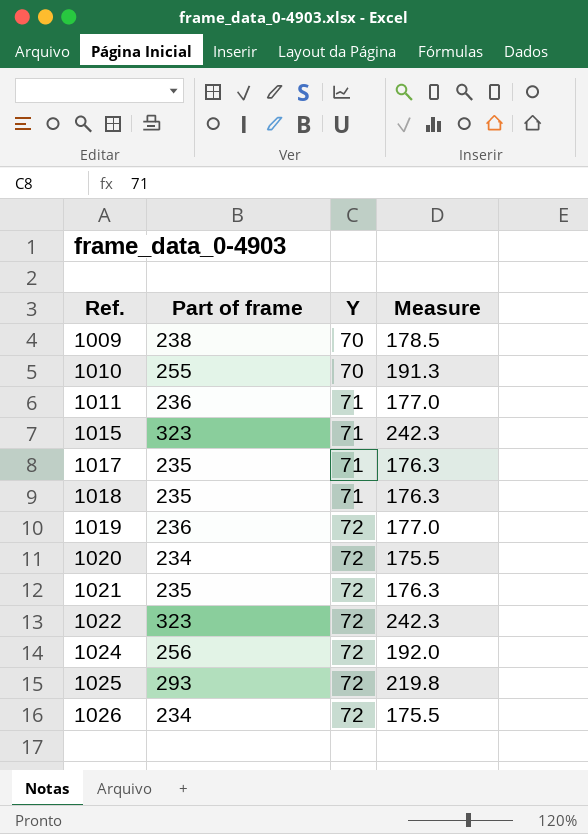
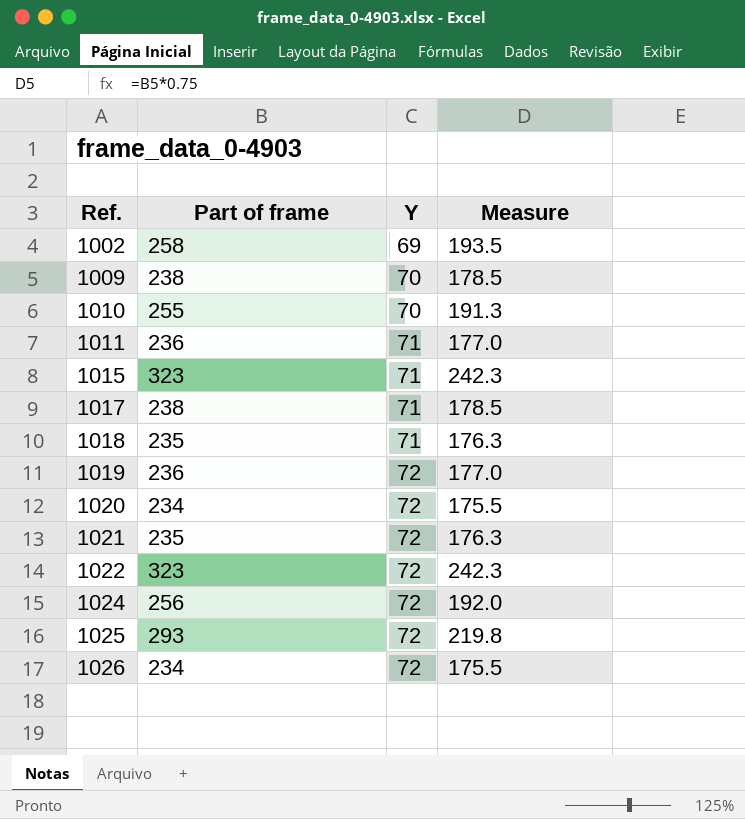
row 1002: none -> 258 | 69 | 193.5
1017 | Part of frame: 235 -> 238
1017 | Measure: 176.3 -> 178.5

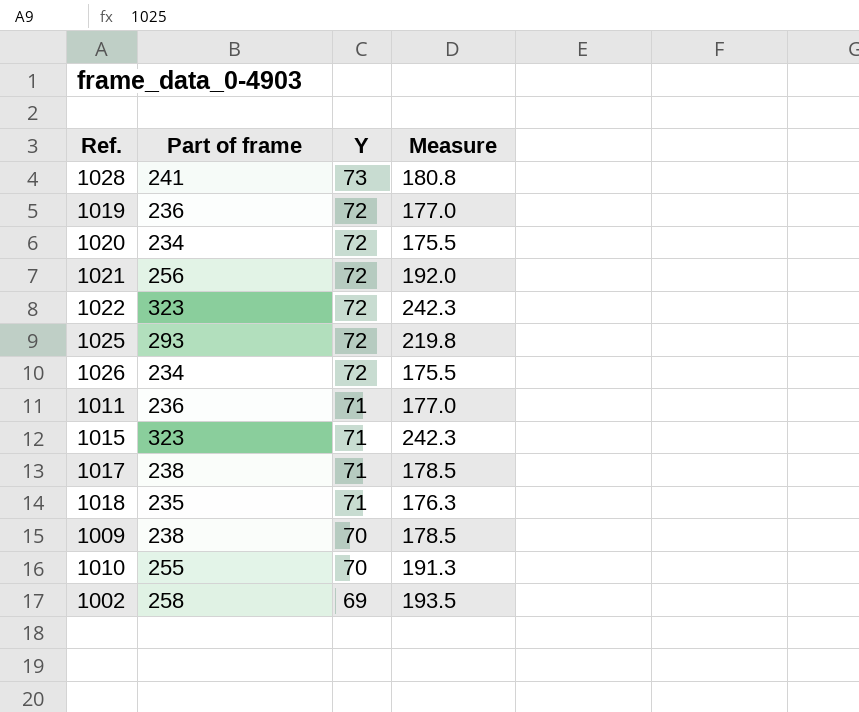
row order: Ref. ascending -> Y descending
row 1024: 256 | 72 | 192.0 -> none
row 1028: none -> 241 | 73 | 180.8
1021 | Part of frame: 235 -> 256
1021 | Measure: 176.3 -> 192.0

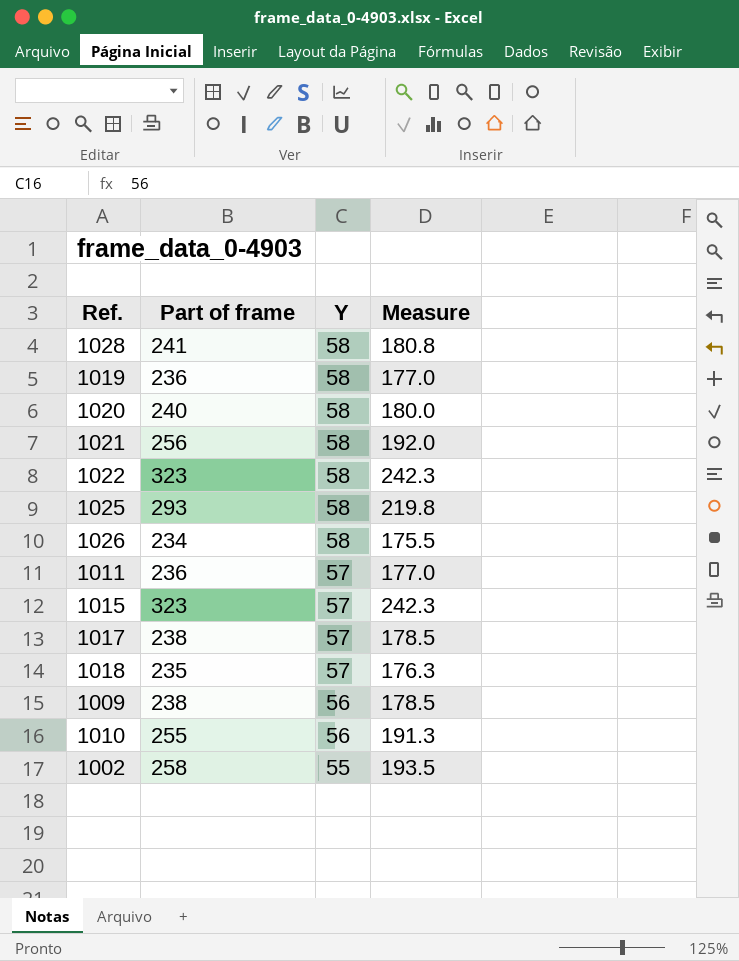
1028 | Y: 73 -> 58
1019 | Y: 72 -> 58
1020 | Part of frame: 234 -> 240
1020 | Y: 72 -> 58
1020 | Measure: 175.5 -> 180.0
1021 | Y: 72 -> 58
1022 | Y: 72 -> 58
1025 | Y: 72 -> 58
1026 | Y: 72 -> 58
1011 | Y: 71 -> 57
1015 | Y: 71 -> 57
1017 | Y: 71 -> 57
1018 | Y: 71 -> 57
1009 | Y: 70 -> 56
1010 | Y: 70 -> 56
1002 | Y: 69 -> 55

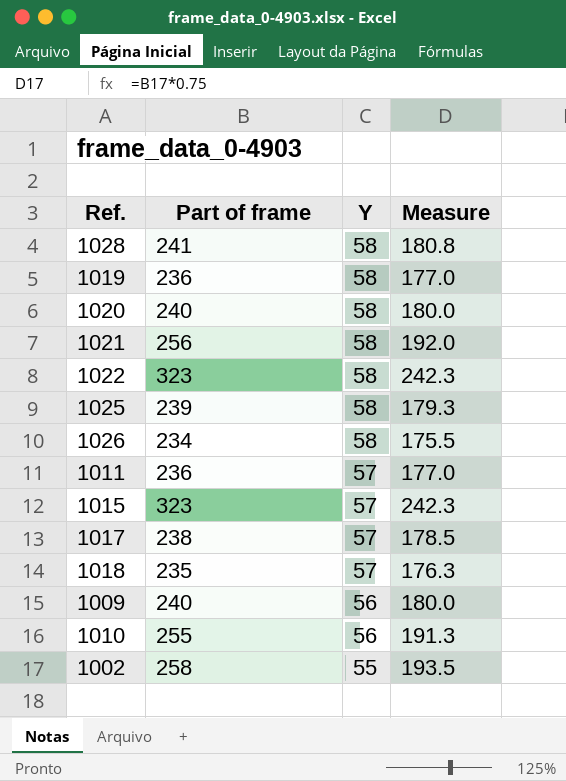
1025 | Part of frame: 293 -> 239
1025 | Measure: 219.8 -> 179.3
1009 | Part of frame: 238 -> 240
1009 | Measure: 178.5 -> 180.0

